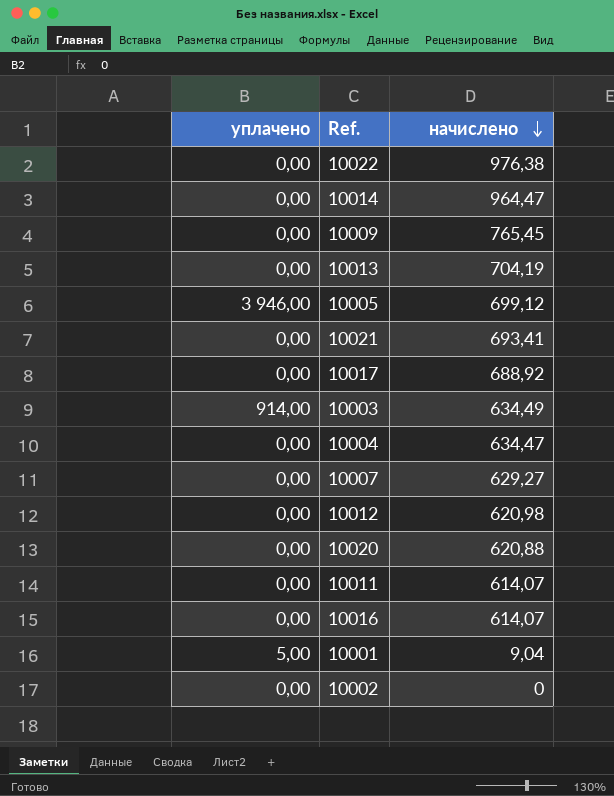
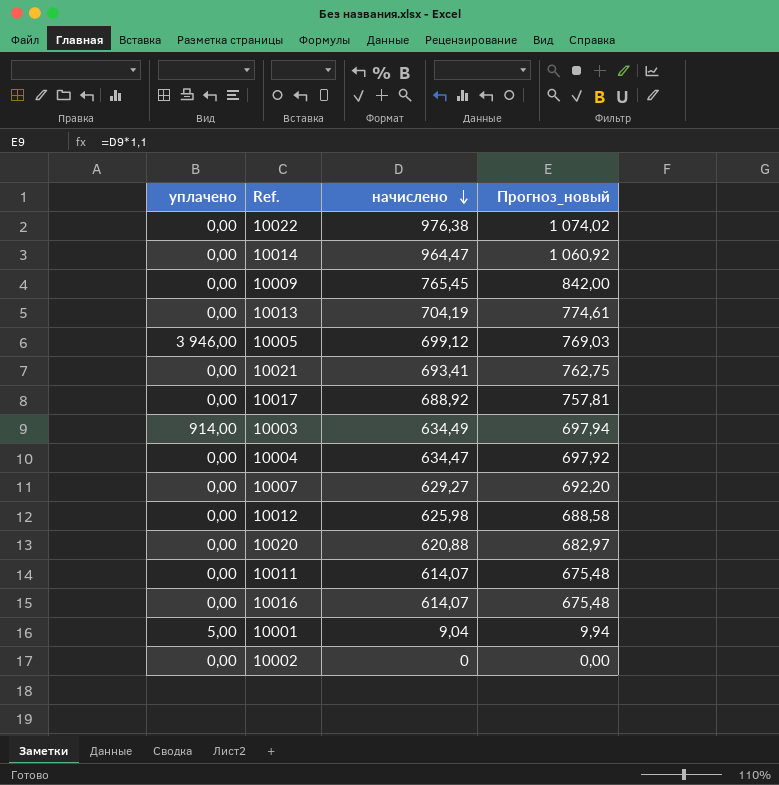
column Прогноз_новый | formula: none -> [начислено] * 1,1
10012 | начислено: 620,98 -> 625,98

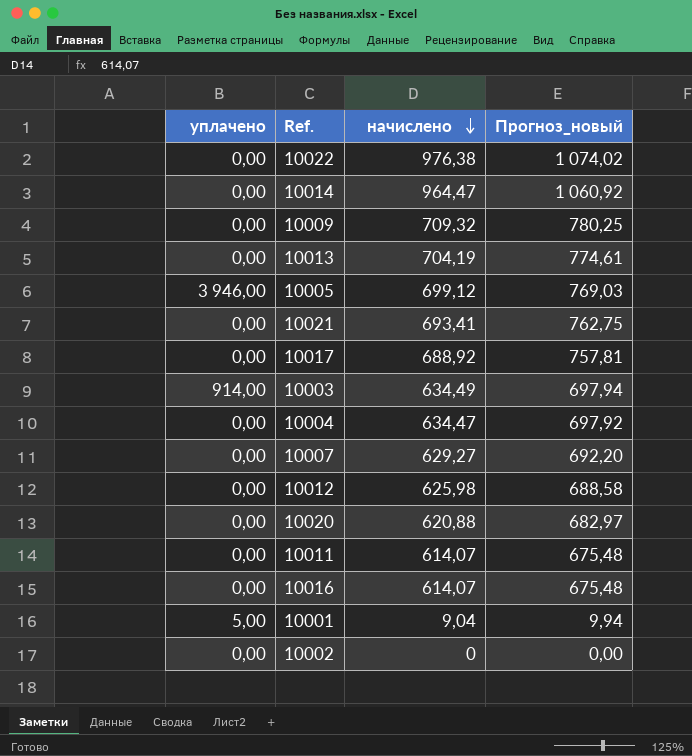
10009 | начислено: 765,45 -> 709,32
10009 | Прогноз_новый: 842,00 -> 780,25

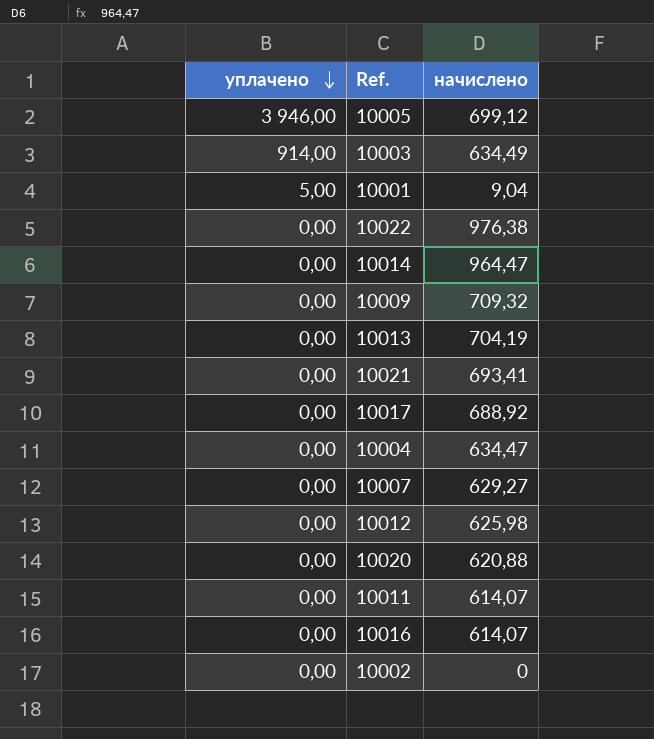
row order: начислено descending -> уплачено descending
column Прогноз_новый | formula: [начислено] * 1,1 -> none

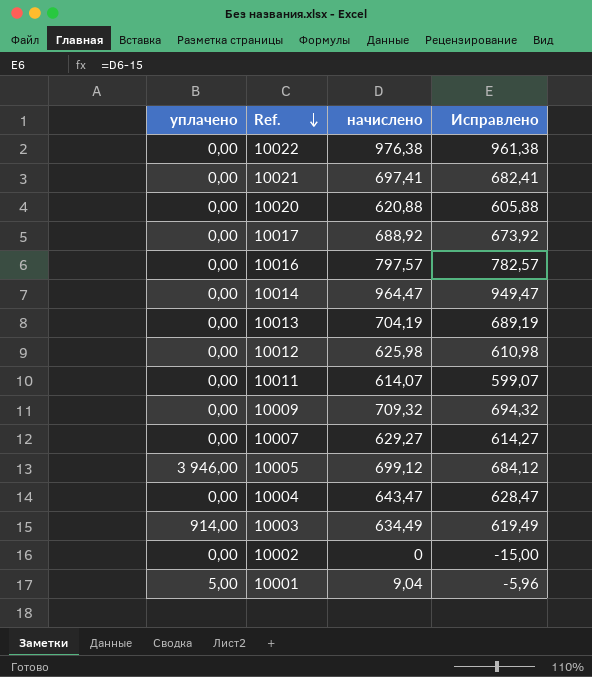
row order: уплачено descending -> Ref. descending
column Исправлено | formula: none -> [начислено] - 15
10021 | начислено: 693,41 -> 697,41
10016 | начислено: 614,07 -> 797,57
10004 | начислено: 634,47 -> 643,47

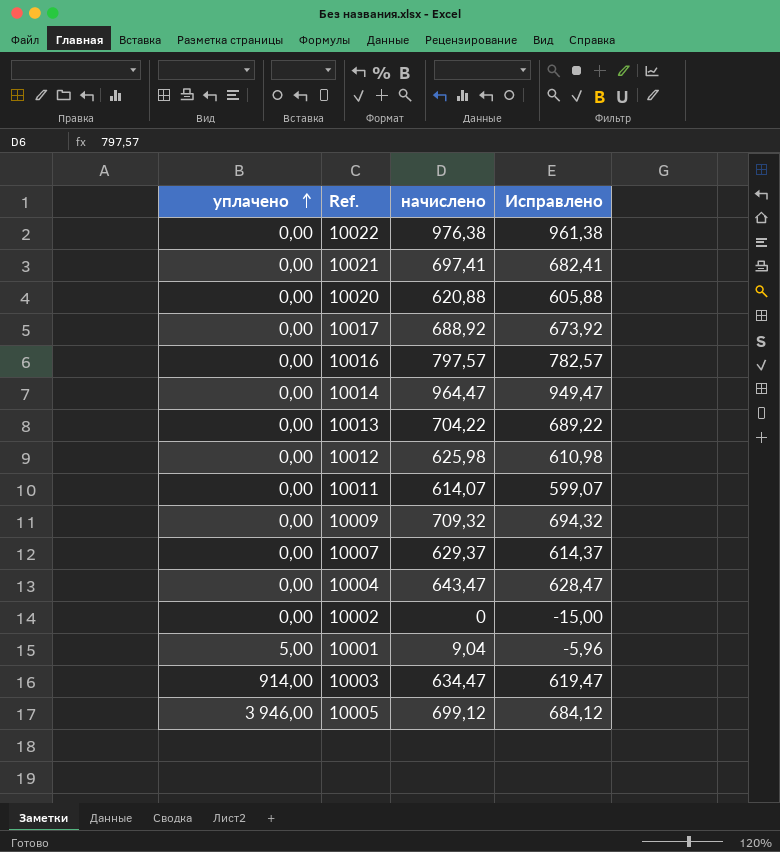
row order: Ref. descending -> уплачено ascending
10013 | начислено: 704,19 -> 704,22
10013 | Исправлено: 689,19 -> 689,22
10007 | начислено: 629,27 -> 629,37
10007 | Исправлено: 614,27 -> 614,37
10003 | начислено: 634,49 -> 634,47
10003 | Исправлено: 619,49 -> 619,47

